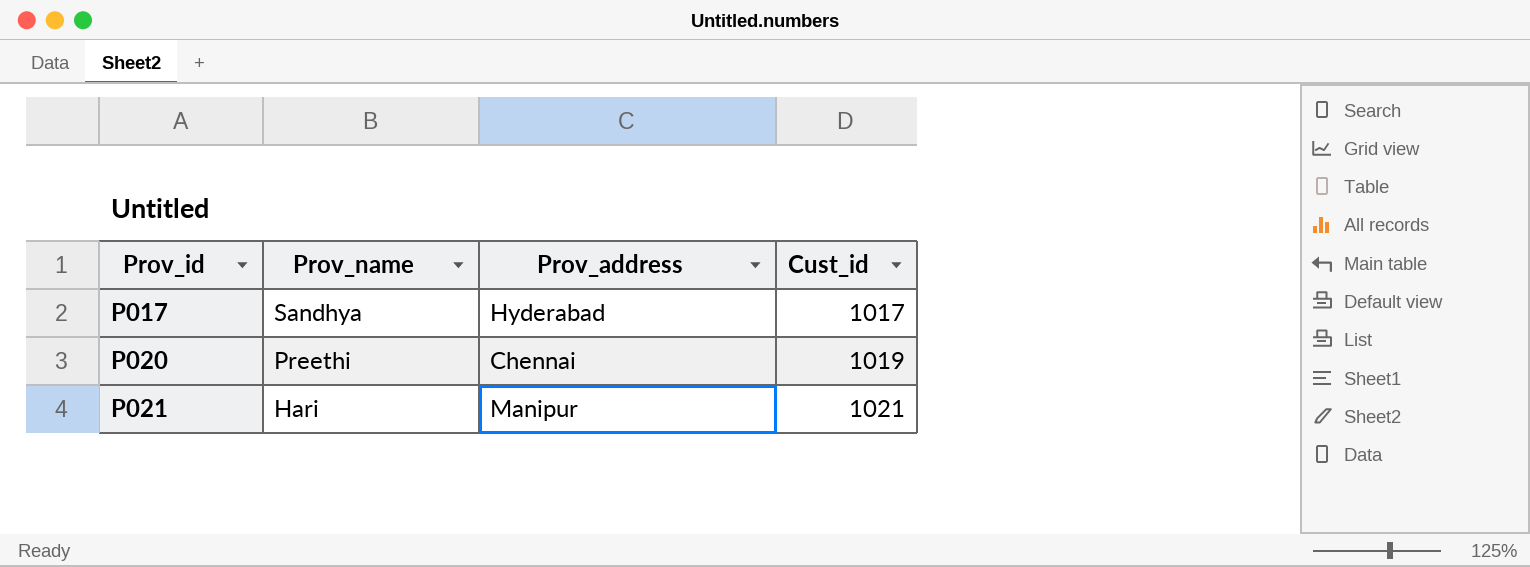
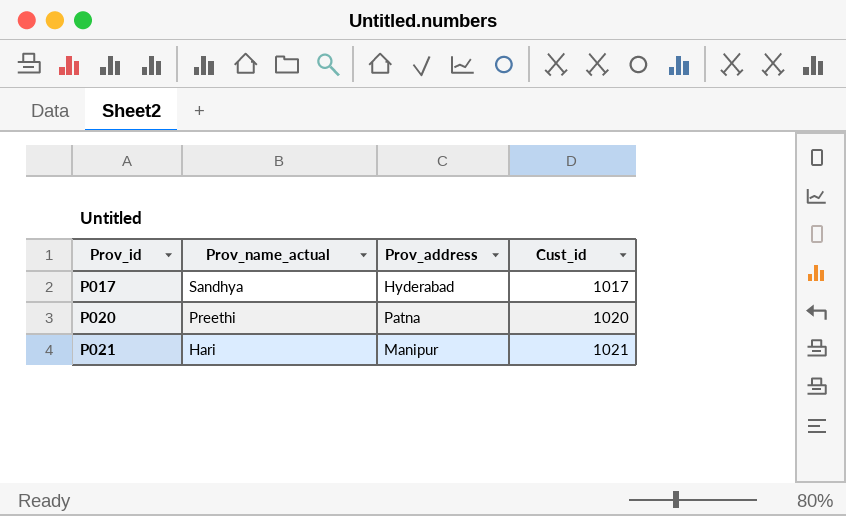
column name: Prov_name -> Prov_name_actual
P020 | Prov_address: Chennai -> Patna
P020 | Cust_id: 1019 -> 1020

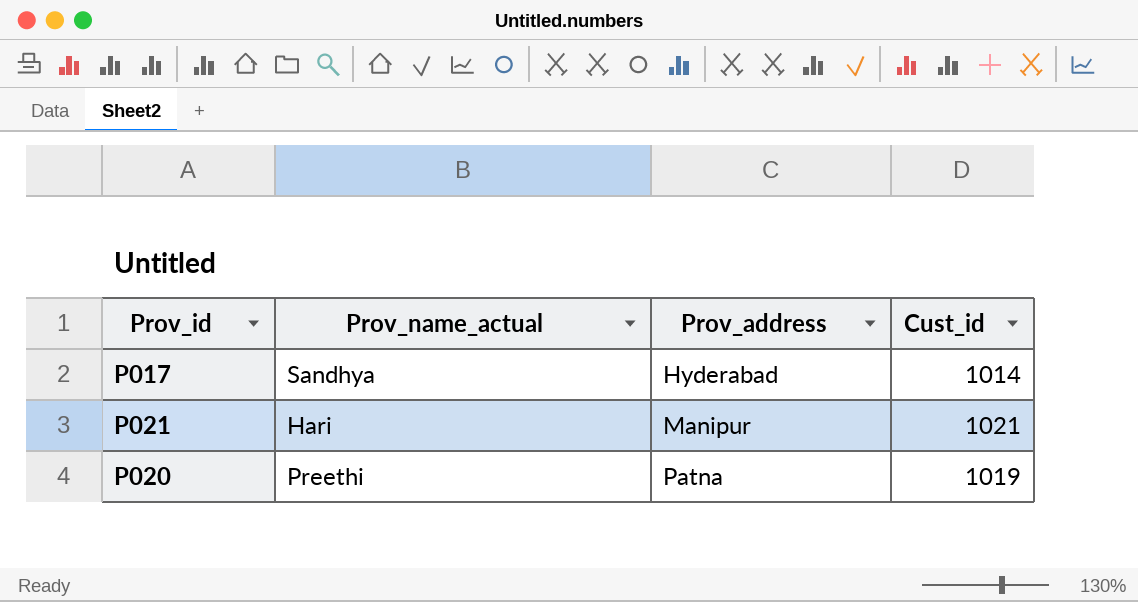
row order: Prov_id ascending -> Prov_address ascending
P017 | Cust_id: 1017 -> 1014
P020 | Cust_id: 1020 -> 1019

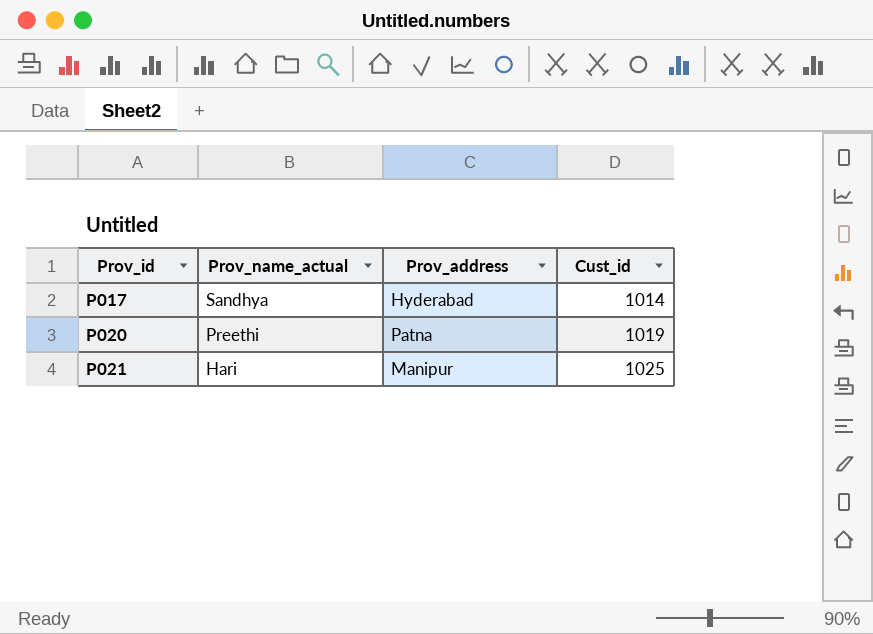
row order: Prov_address ascending -> Prov_id ascending
P021 | Cust_id: 1021 -> 1025

